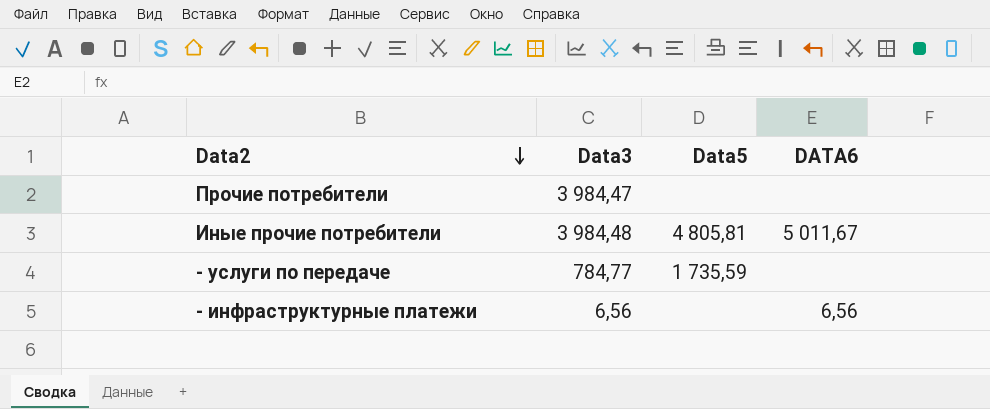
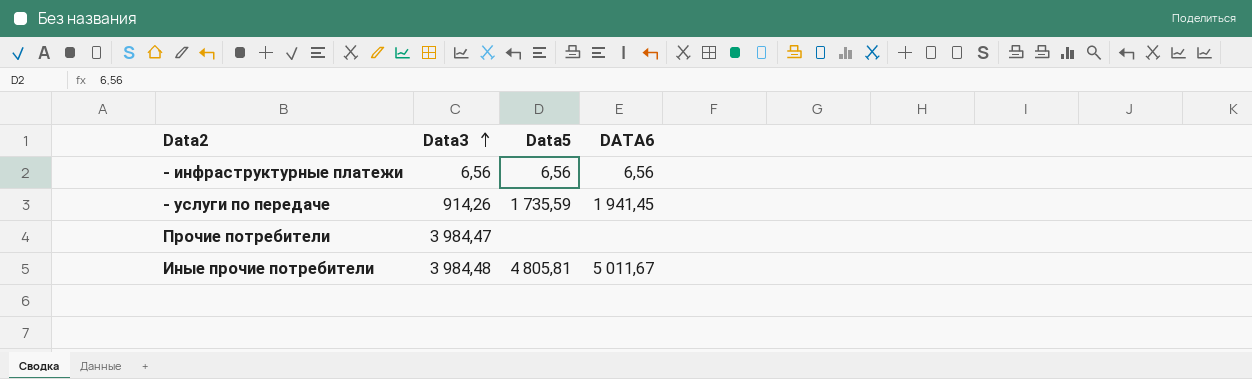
row order: Data2 descending -> Data3 ascending
- инфраструктурные платежи | Data5: none -> 6,56
- услуги по передаче | Data3: 784,77 -> 914,26
- услуги по передаче | DATA6: none -> 1 941,45

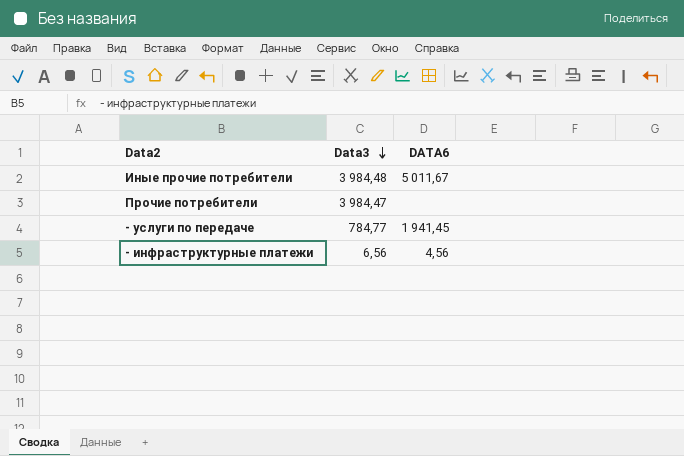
row order: Data3 ascending -> Data3 descending
column Data5 | position: 3 -> none
- услуги по передаче | Data3: 914,26 -> 784,77
- инфраструктурные платежи | DATA6: 6,56 -> 4,56

